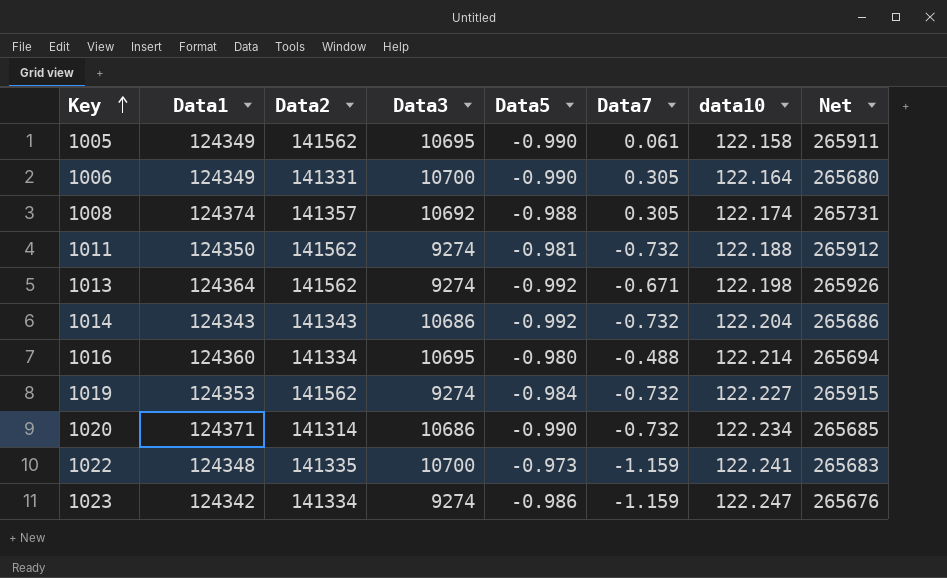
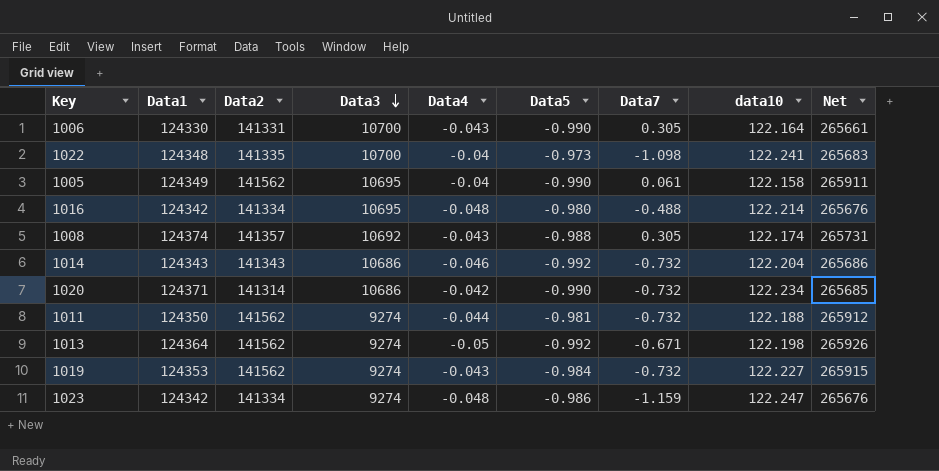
row order: Key ascending -> Data3 descending
column Data4 | position: none -> 5
1006 | Data1: 124349 -> 124330
1006 | Net: 265680 -> 265661
1022 | Data7: -1.159 -> -1.098
1016 | Data1: 124360 -> 124342
1016 | Net: 265694 -> 265676

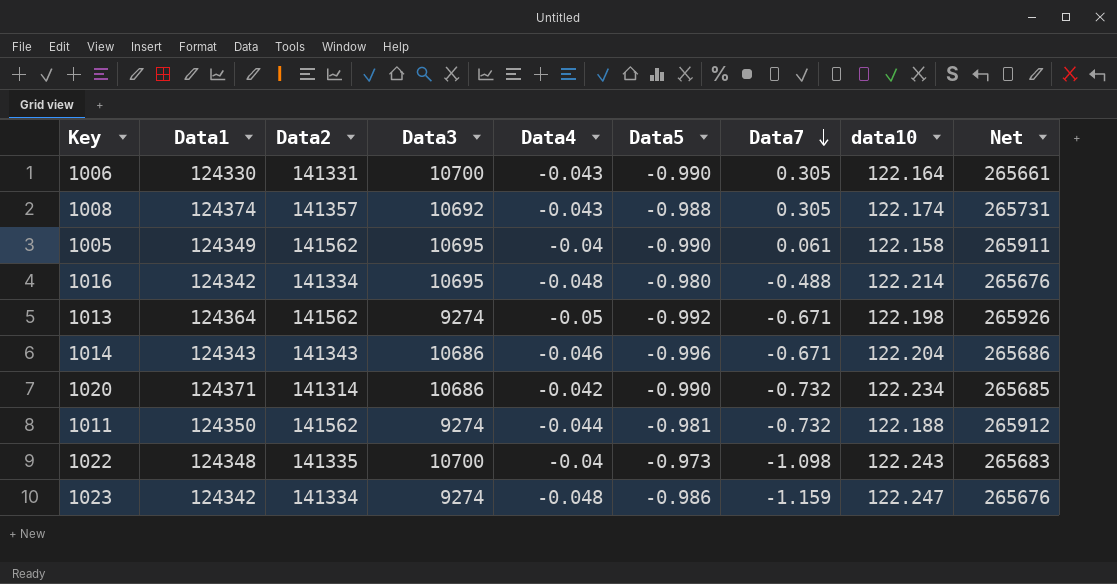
row order: Data3 descending -> Data7 descending
row 1019: 124353 | 141562 | 9274 | -0.043 | -0.984 | -0.732 | 122.227 | 265915 -> none
1014 | Data5: -0.992 -> -0.996
1014 | Data7: -0.732 -> -0.671
1022 | data10: 122.241 -> 122.243

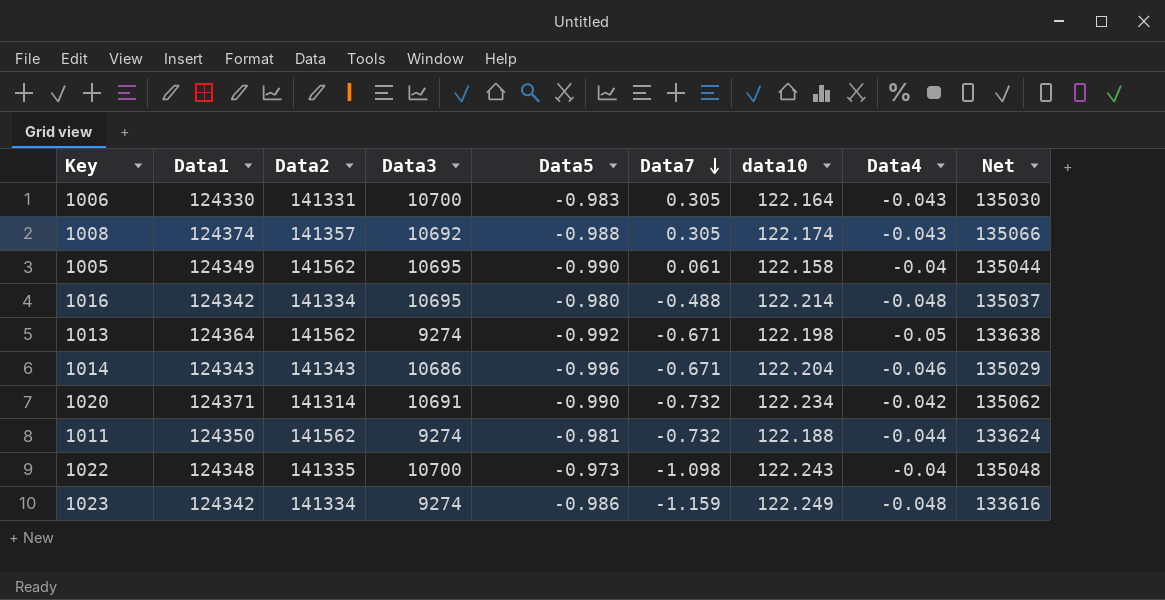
column Data4 | position: 5 -> 8
column Net | formula: [Data1] + [Data2] -> [Data1] + [Data3]
1006 | Data5: -0.990 -> -0.983
1020 | Data3: 10686 -> 10691
1023 | data10: 122.247 -> 122.249

